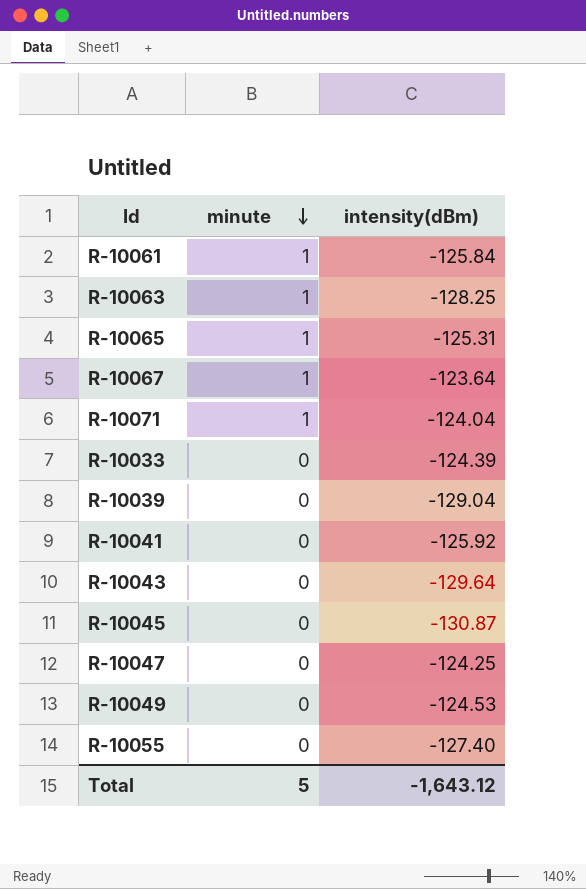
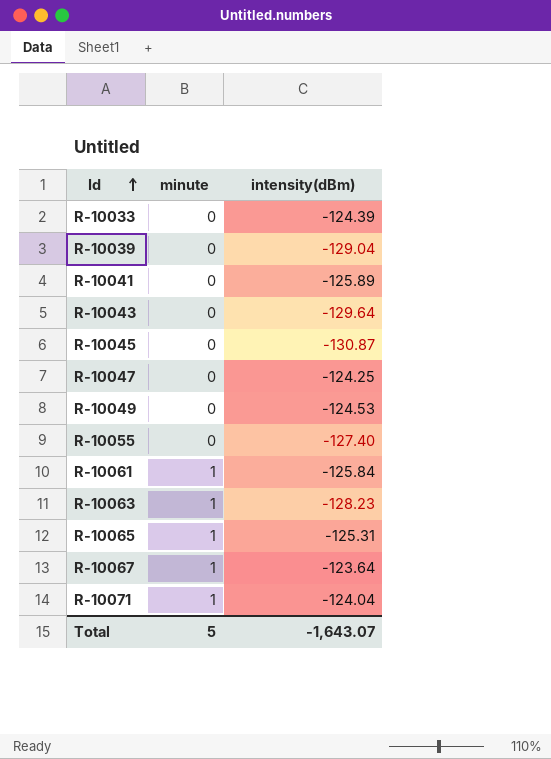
row order: minute descending -> Id ascending
R-10041 | intensity(dBm): -125.92 -> -125.89
R-10063 | intensity(dBm): -128.25 -> -128.23
Total | intensity(dBm): -1,643.12 -> -1,643.07

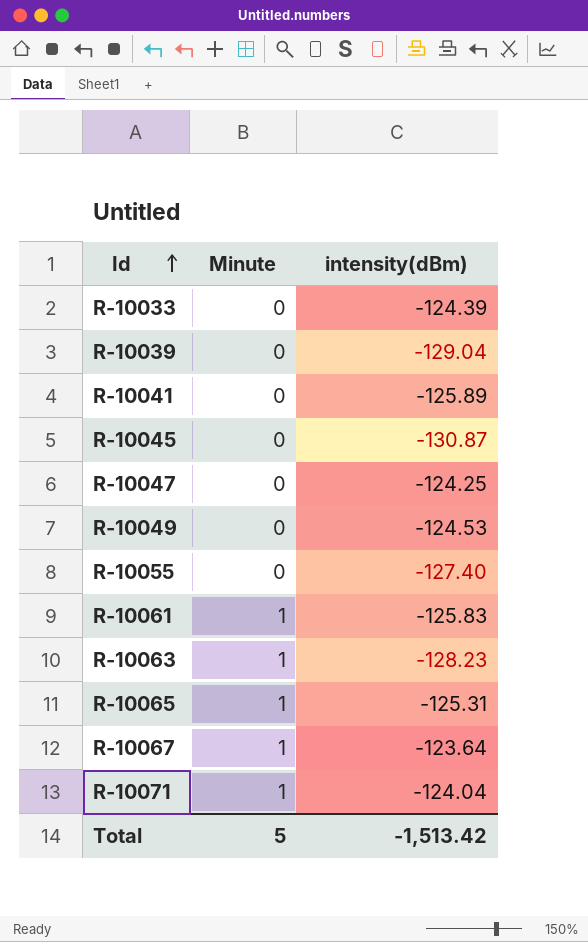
column name: minute -> Minute
row R-10043: 0 | -129.64 -> none
R-10061 | intensity(dBm): -125.84 -> -125.83
Total | intensity(dBm): -1,643.07 -> -1,513.42

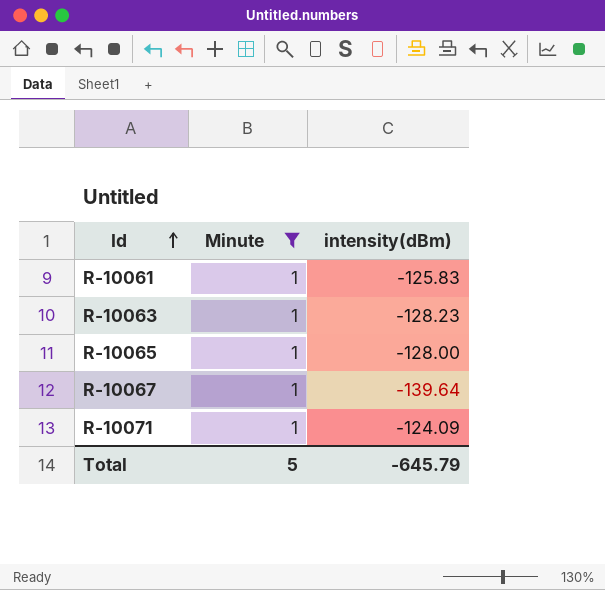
filter: none -> Minute = 1
R-10065 | intensity(dBm): -125.31 -> -128.00
R-10067 | intensity(dBm): -123.64 -> -139.64
R-10071 | intensity(dBm): -124.04 -> -124.09
Total | intensity(dBm): -1,513.42 -> -645.79

